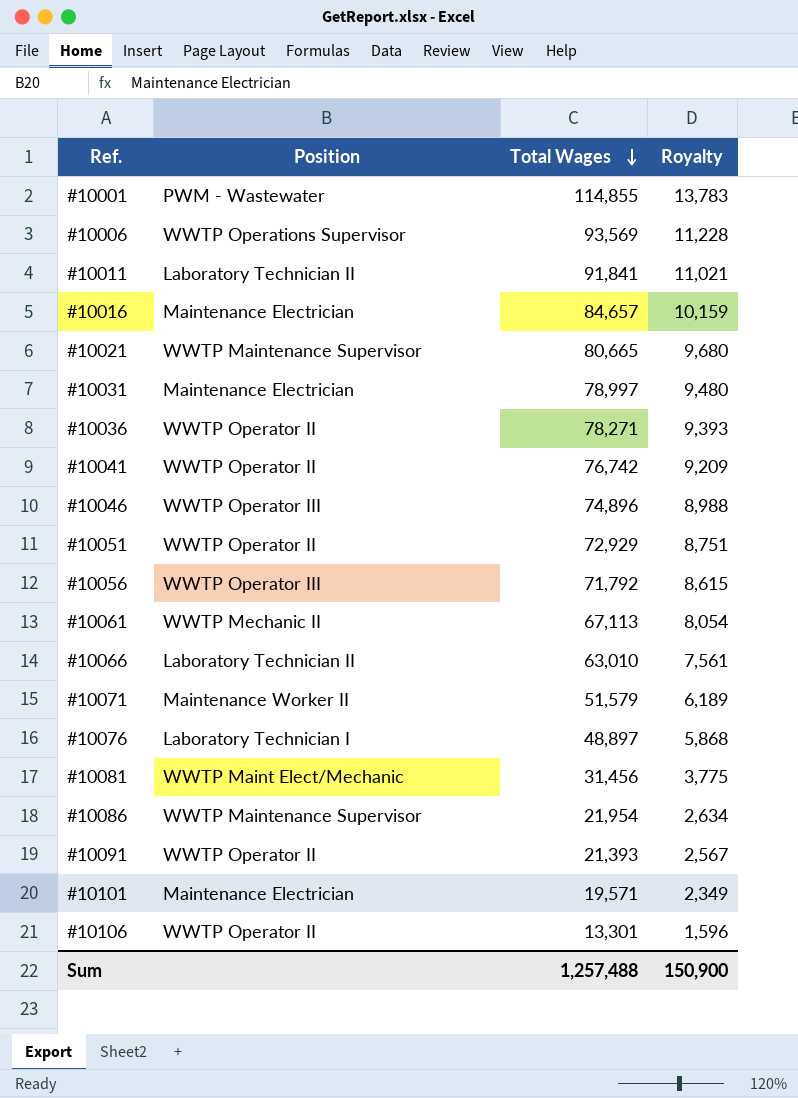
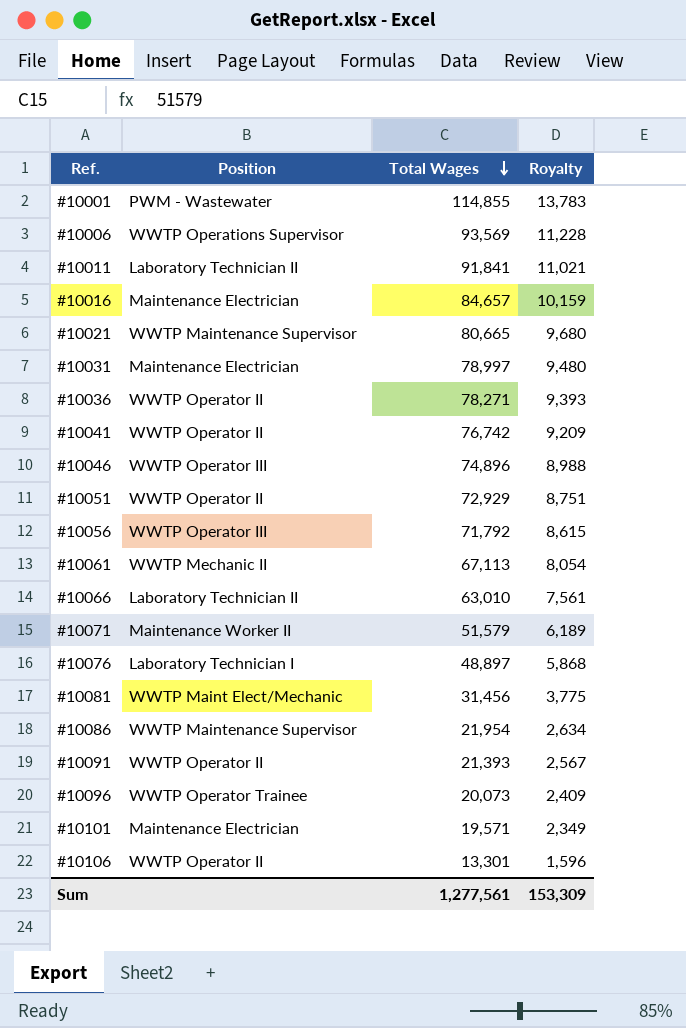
row #10096: none -> WWTP Operator Trainee | 20,073 | 2,409
Sum | Total Wages: 1,257,488 -> 1,277,561
Sum | Royalty: 150,900 -> 153,309

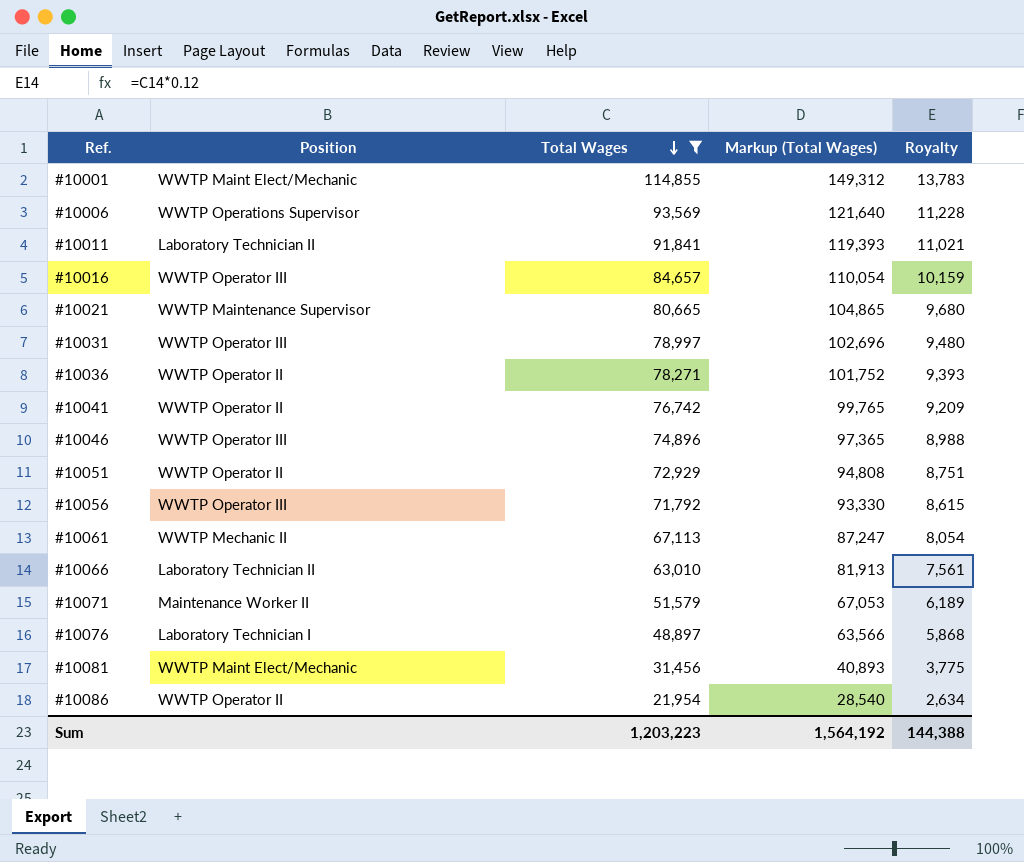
filter: none -> Total Wages >= 21,954
column Markup (Total Wages) | formula: none -> [Total Wages] * 1.3
#10001 | Position: PWM - Wastewater -> WWTP Maint Elect/Mechanic
#10016 | Position: Maintenance Electrician -> WWTP Operator III
#10031 | Position: Maintenance Electrician -> WWTP Operator III
#10086 | Position: WWTP Maintenance Supervisor -> WWTP Operator II
Sum | Total Wages: 1,277,561 -> 1,203,223
Sum | Royalty: 153,309 -> 144,388

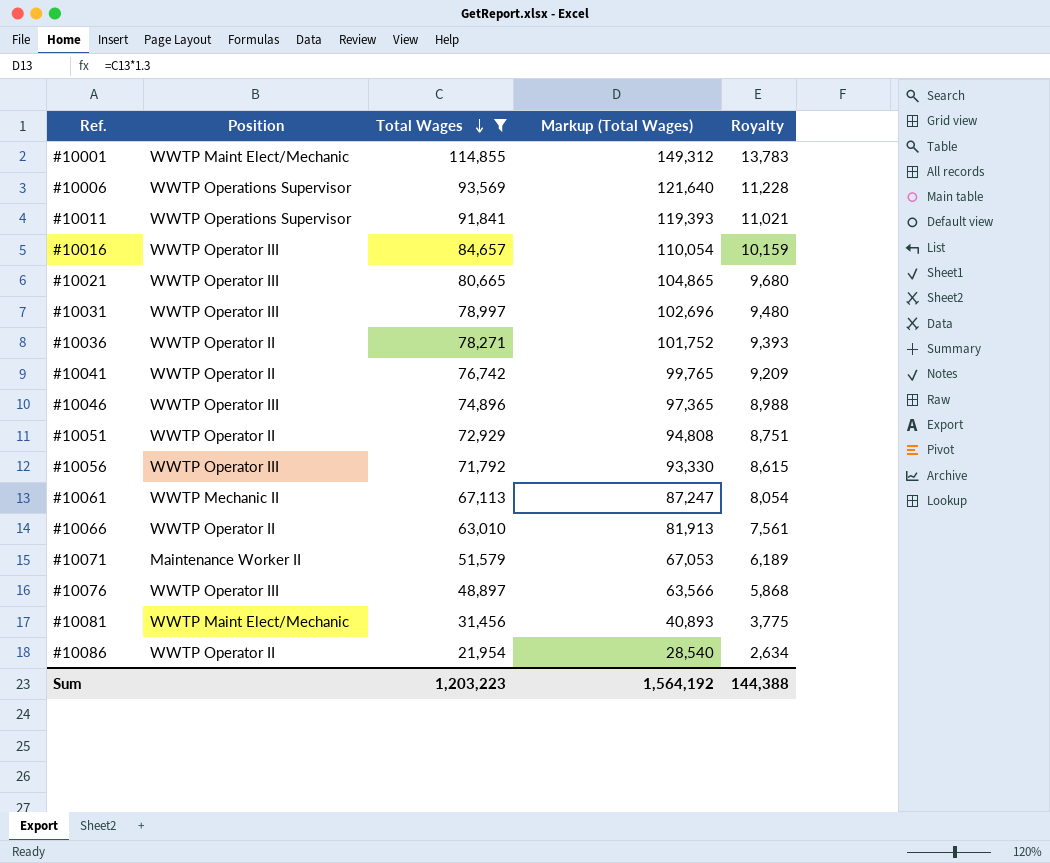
#10011 | Position: Laboratory Technician II -> WWTP Operations Supervisor
#10021 | Position: WWTP Maintenance Supervisor -> WWTP Operator III
#10066 | Position: Laboratory Technician II -> WWTP Operator II
#10076 | Position: Laboratory Technician I -> WWTP Operator III

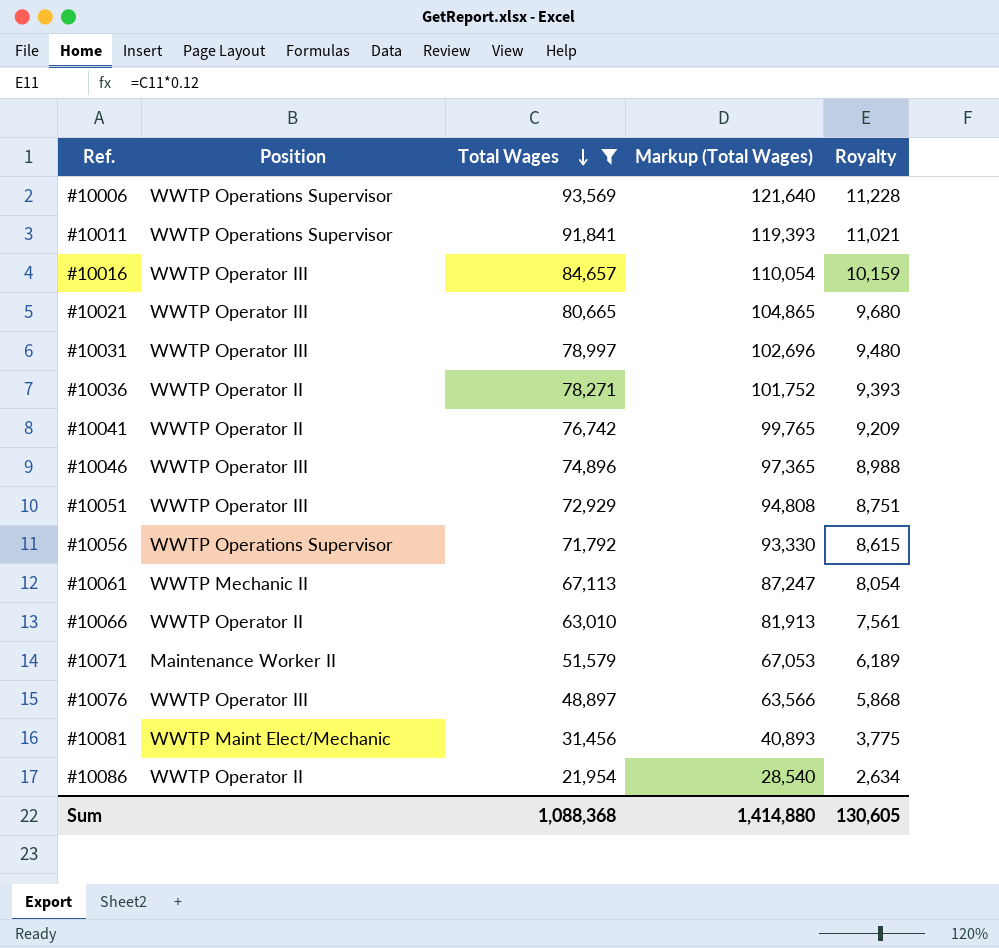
row #10001: WWTP Maint Elect/Mechanic | 114,855 | 149,312 | 13,783 -> none
#10051 | Position: WWTP Operator II -> WWTP Operator III
#10056 | Position: WWTP Operator III -> WWTP Operations Supervisor
Sum | Total Wages: 1,203,223 -> 1,088,368
Sum | Markup (Total Wages): 1,564,192 -> 1,414,880
Sum | Royalty: 144,388 -> 130,605

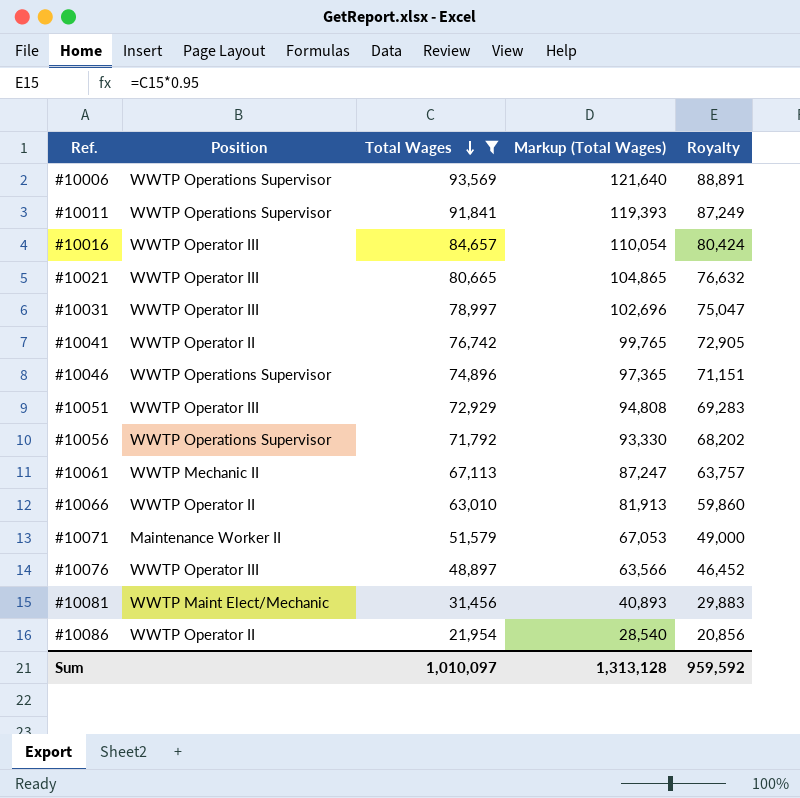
column Royalty | formula: [Total Wages] * 0.12 -> [Total Wages] * 0.95
row #10036: WWTP Operator II | 78,271 | 101,752 | 9,393 -> none
#10046 | Position: WWTP Operator III -> WWTP Operations Supervisor
Sum | Total Wages: 1,088,368 -> 1,010,097
Sum | Markup (Total Wages): 1,414,880 -> 1,313,128
Sum | Royalty: 130,605 -> 959,592

